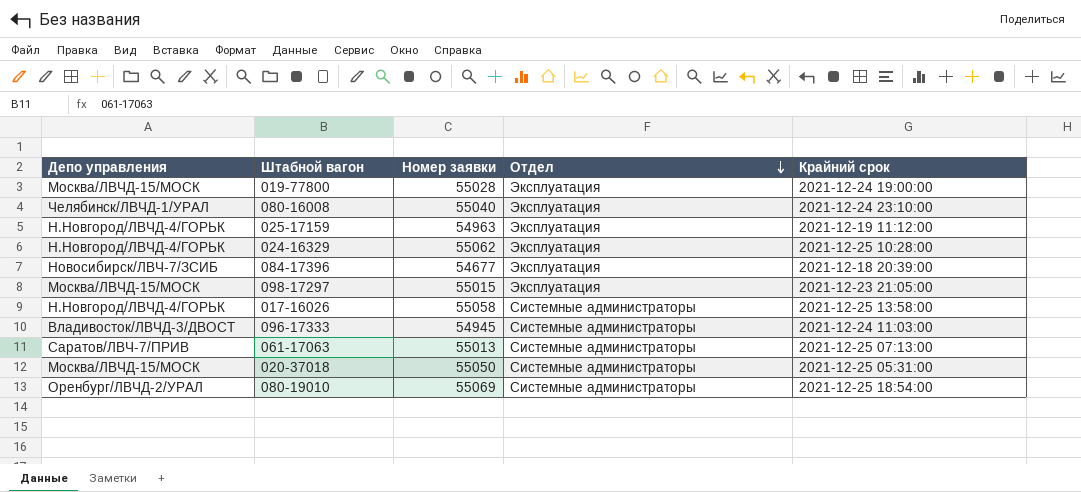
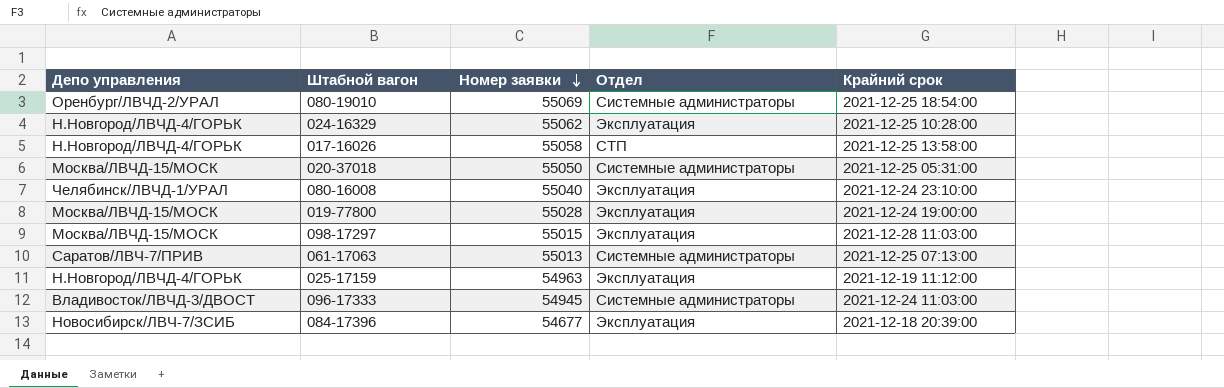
row order: Отдел descending -> Номер заявки descending
017-16026 | Отдел: Системные администраторы -> СТП
098-17297 | Крайний срок: 2021-12-23 21:05:00 -> 2021-12-28 11:03:00

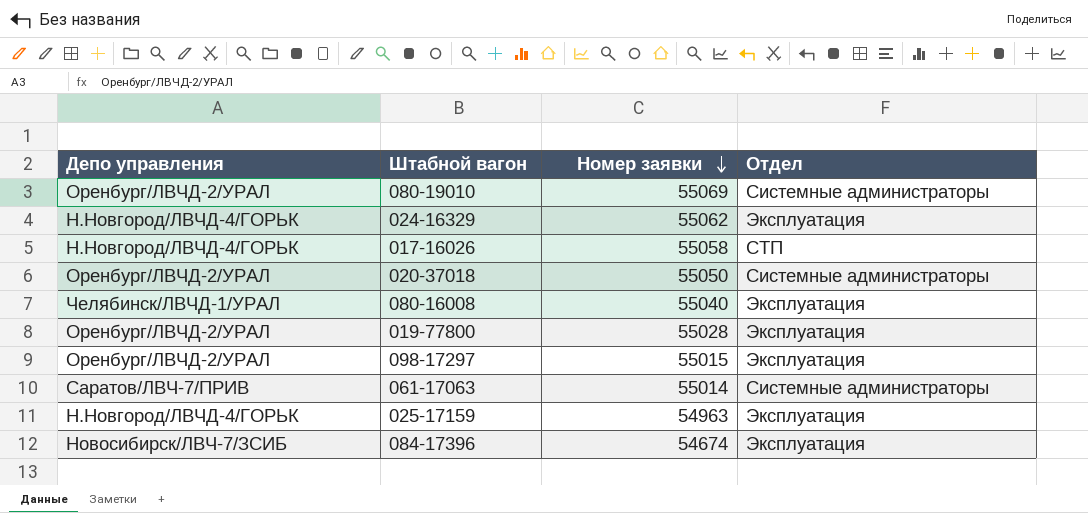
column Крайний срок | position: 5 -> none
row 096-17333: Владивосток/ЛВЧД-3/ДВОСТ | 54945 | Системные администраторы | 2021-12-24 11:03:00 -> none
020-37018 | Депо управления: Москва/ЛВЧД-15/МОСК -> Оренбург/ЛВЧД-2/УРАЛ
019-77800 | Депо управления: Москва/ЛВЧД-15/МОСК -> Оренбург/ЛВЧД-2/УРАЛ
098-17297 | Депо управления: Москва/ЛВЧД-15/МОСК -> Оренбург/ЛВЧД-2/УРАЛ
061-17063 | Номер заявки: 55013 -> 55014
084-17396 | Номер заявки: 54677 -> 54674

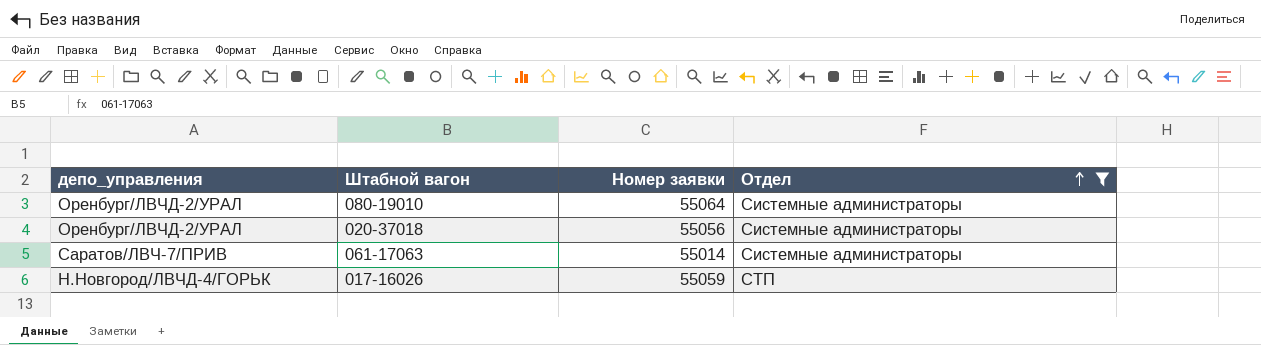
filter: none -> Отдел != Эксплуатация
row order: Номер заявки descending -> Отдел ascending
column name: Депо управления -> депо_управления
080-19010 | Номер заявки: 55069 -> 55064
020-37018 | Номер заявки: 55050 -> 55056
017-16026 | Номер заявки: 55058 -> 55059

